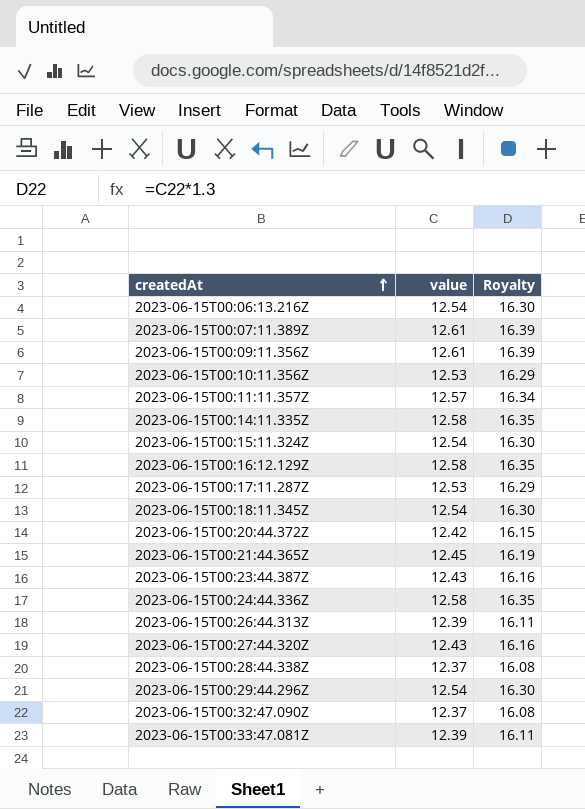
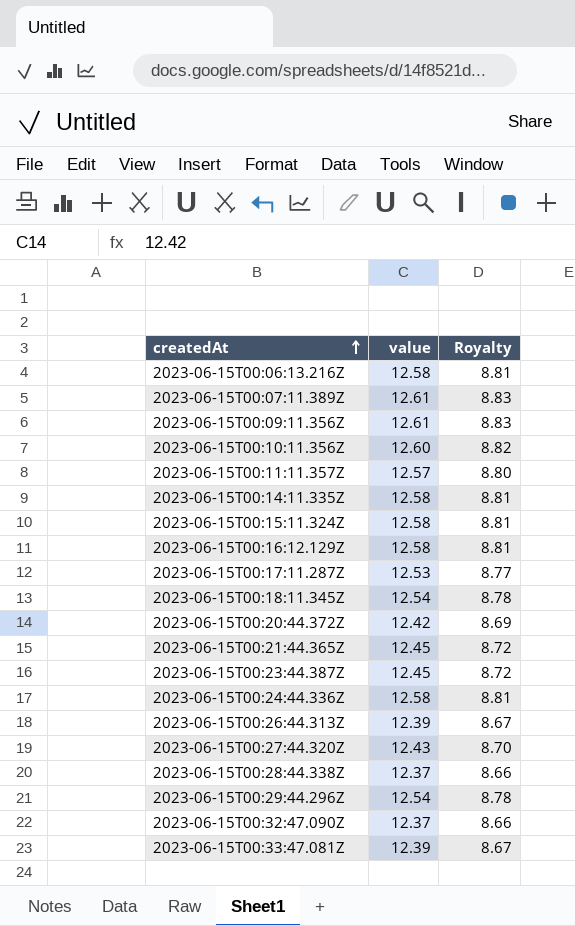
column Royalty | formula: [value] * 1.3 -> [value] * 0.7
2023-06-15T00:06:13.216Z | value: 12.54 -> 12.58
2023-06-15T00:10:11.356Z | value: 12.53 -> 12.60
2023-06-15T00:15:11.324Z | value: 12.54 -> 12.58
2023-06-15T00:23:44.387Z | value: 12.43 -> 12.45

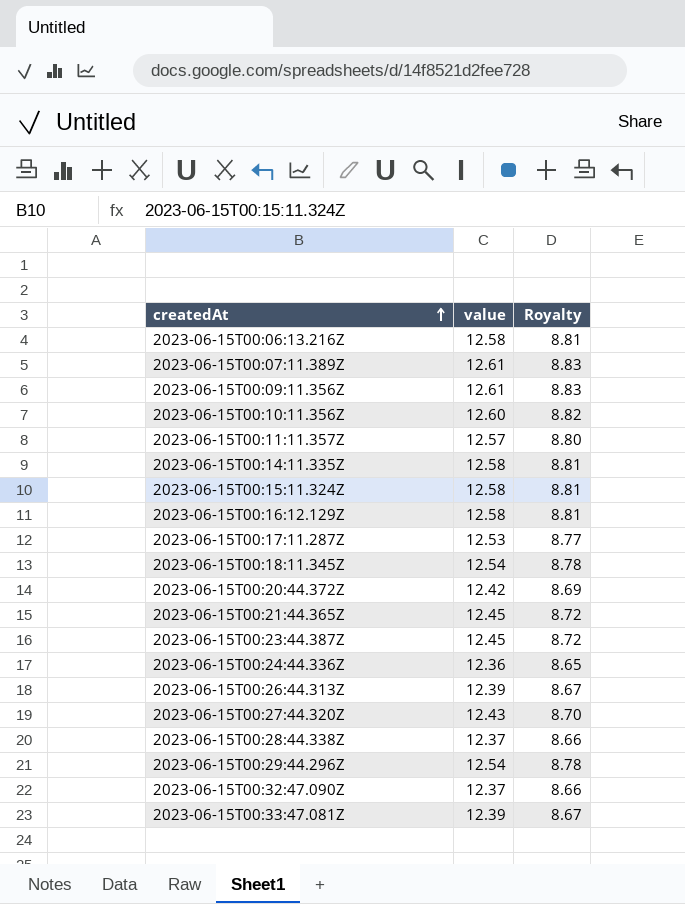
2023-06-15T00:24:44.336Z | value: 12.58 -> 12.36
2023-06-15T00:24:44.336Z | Royalty: 8.81 -> 8.65

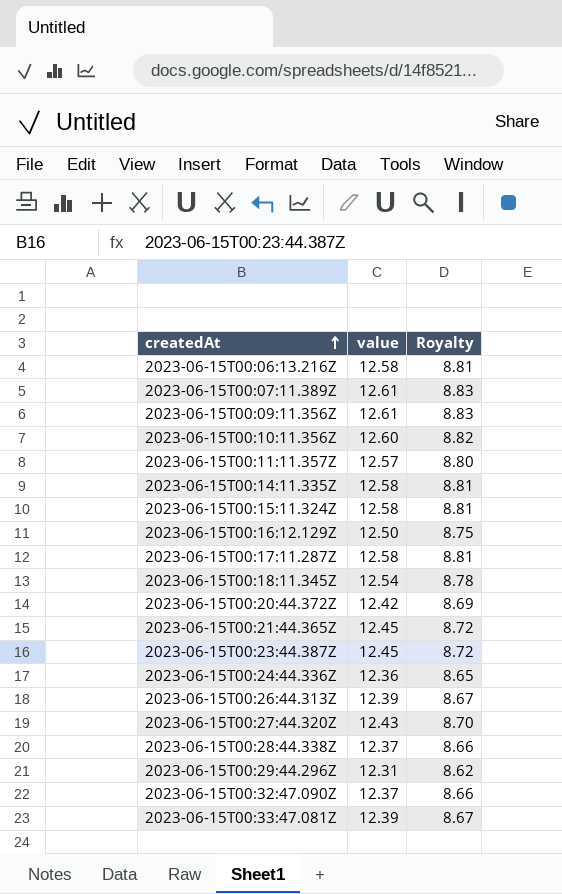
2023-06-15T00:16:12.129Z | value: 12.58 -> 12.50
2023-06-15T00:16:12.129Z | Royalty: 8.81 -> 8.75
2023-06-15T00:17:11.287Z | value: 12.53 -> 12.58
2023-06-15T00:17:11.287Z | Royalty: 8.77 -> 8.81
2023-06-15T00:29:44.296Z | value: 12.54 -> 12.31
2023-06-15T00:29:44.296Z | Royalty: 8.78 -> 8.62

